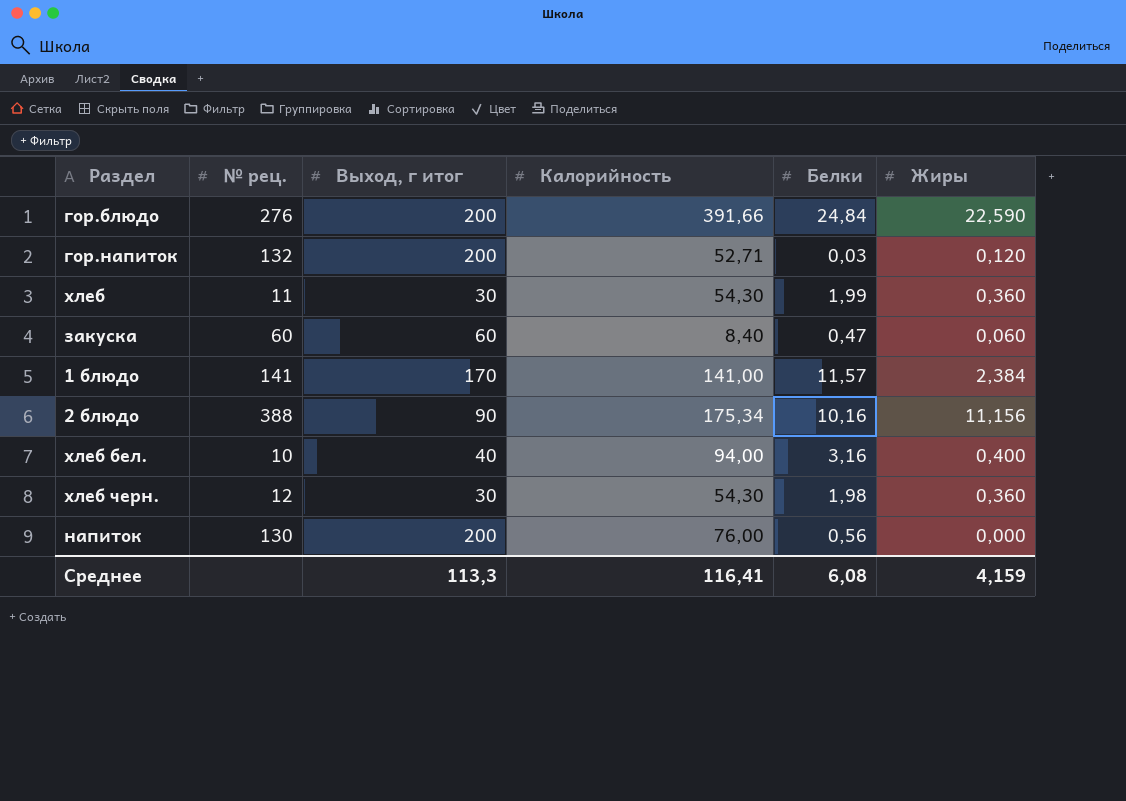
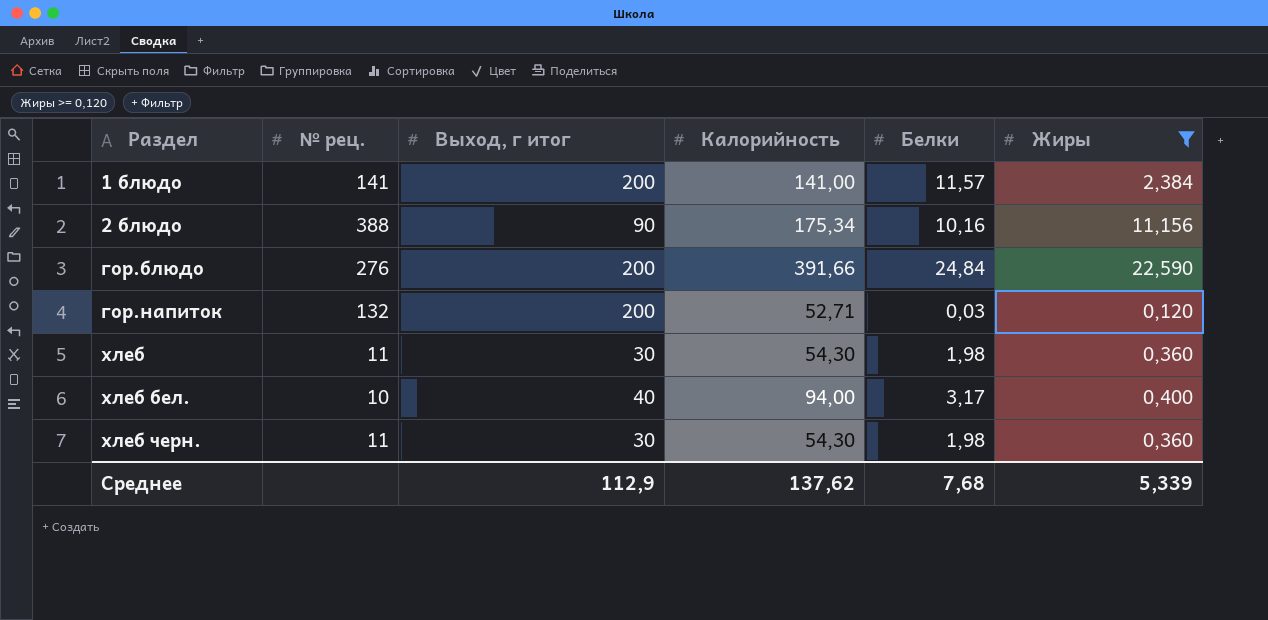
filter: none -> Жиры >= 0,120
row order: none -> Раздел ascending
1 блюдо | Выход, г итог: 170 -> 200
хлеб | Белки: 1,99 -> 1,98
хлеб бел. | Белки: 3,16 -> 3,17
хлеб черн. | № рец.: 12 -> 11
Среднее | Выход, г итог: 113,3 -> 112,9
Среднее | Калорийность: 116,41 -> 137,62
Среднее | Белки: 6,08 -> 7,68
Среднее | Жиры: 4,159 -> 5,339

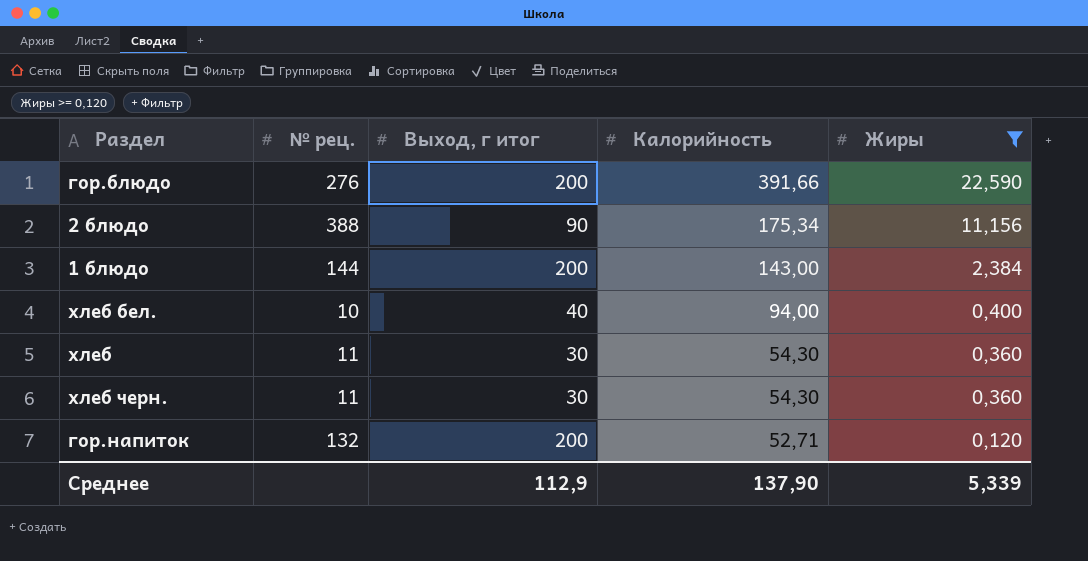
row order: Раздел ascending -> Калорийность descending
column Белки | position: 5 -> none
1 блюдо | № рец.: 141 -> 144
1 блюдо | Калорийность: 141,00 -> 143,00
Среднее | Калорийность: 137,62 -> 137,90

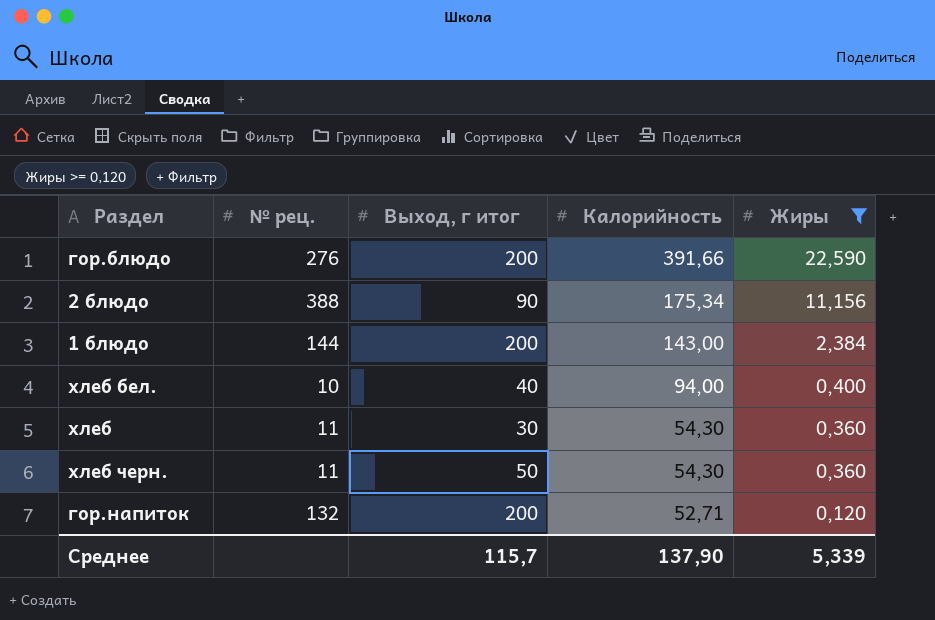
хлеб черн. | Выход, г итог: 30 -> 50
Среднее | Выход, г итог: 112,9 -> 115,7

